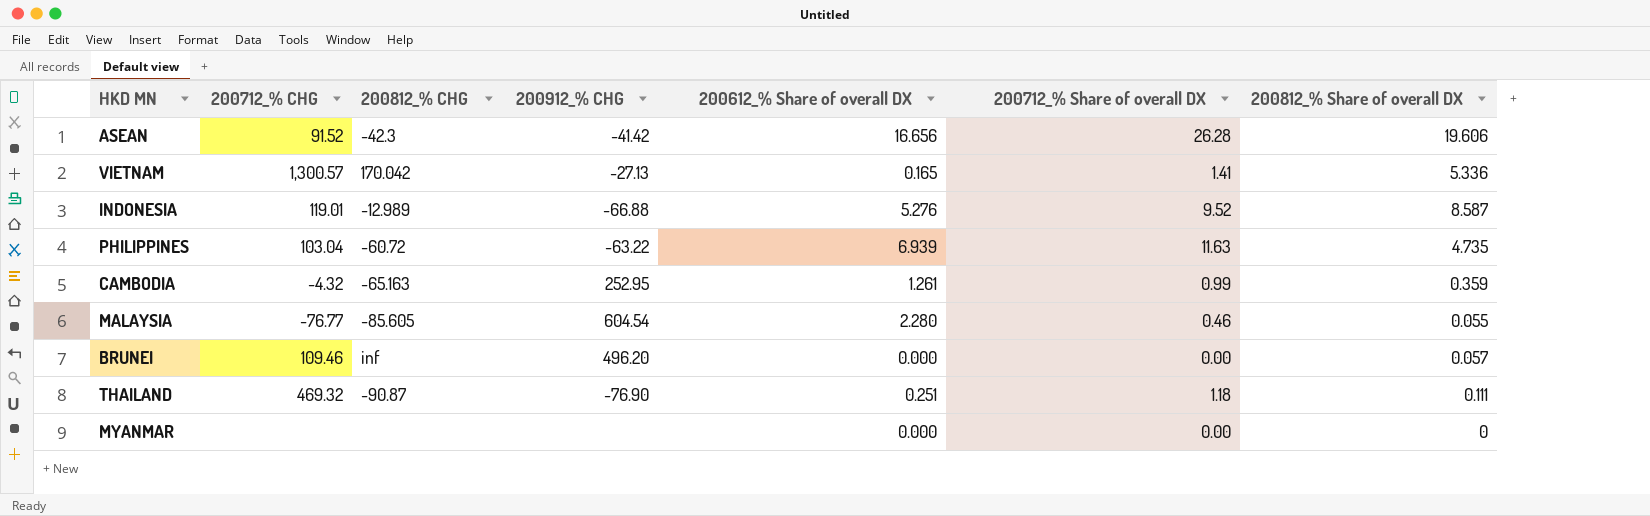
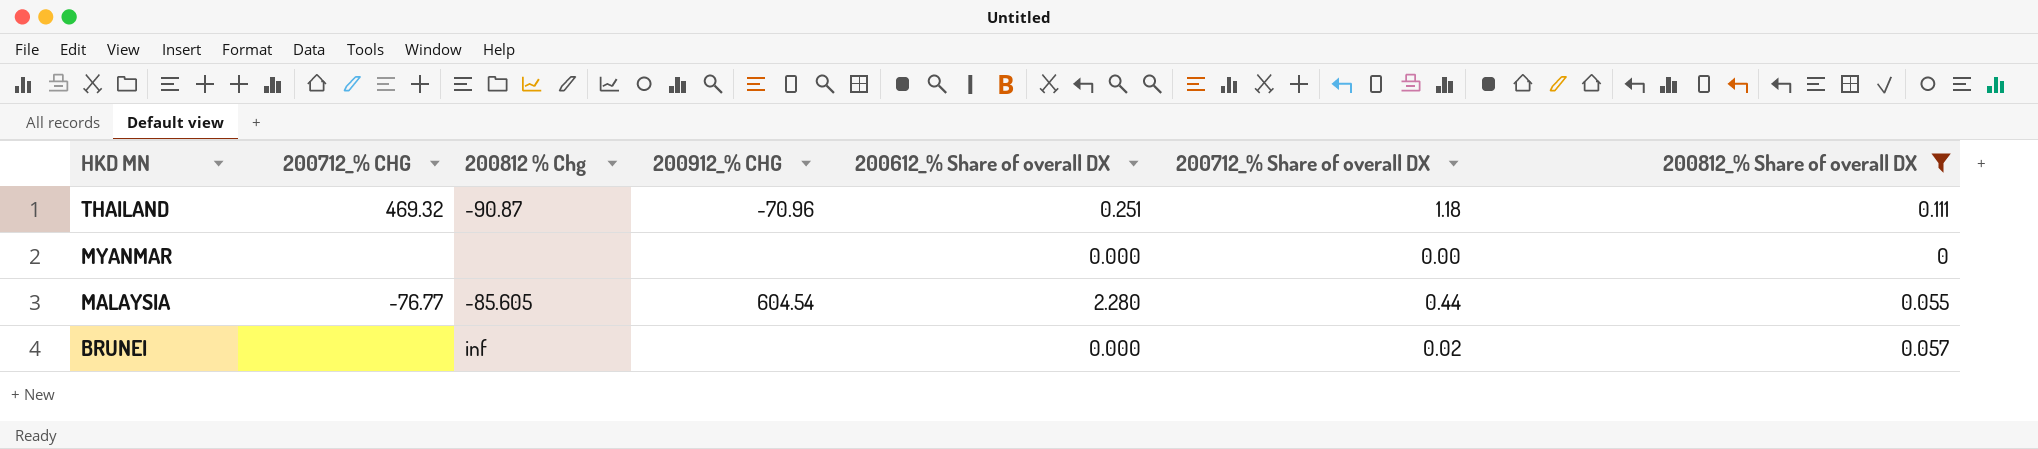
filter: none -> 200812_% Share of overall DX <= 0.111
row order: none -> HKD MN descending
column name: 200812_% CHG -> 200812 % Chg
THAILAND | 200912_% CHG: -76.90 -> -70.96
MALAYSIA | 200712_% Share of overall DX: 0.46 -> 0.44
BRUNEI | 200712_% CHG: 109.46 -> none
BRUNEI | 200912_% CHG: 496.20 -> none
BRUNEI | 200712_% Share of overall DX: 0.00 -> 0.02

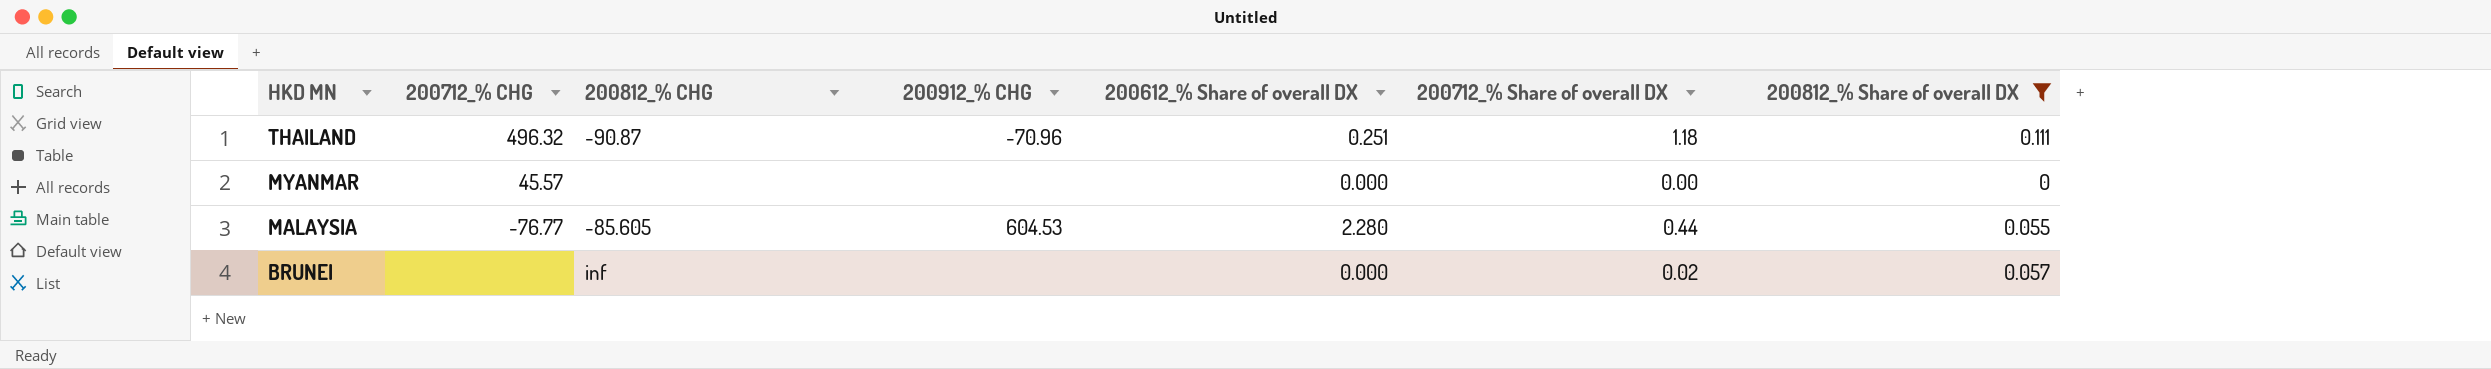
column name: 200812 % Chg -> 200812_% CHG
THAILAND | 200712_% CHG: 469.32 -> 496.32
MYANMAR | 200712_% CHG: none -> 45.57
MALAYSIA | 200912_% CHG: 604.54 -> 604.53

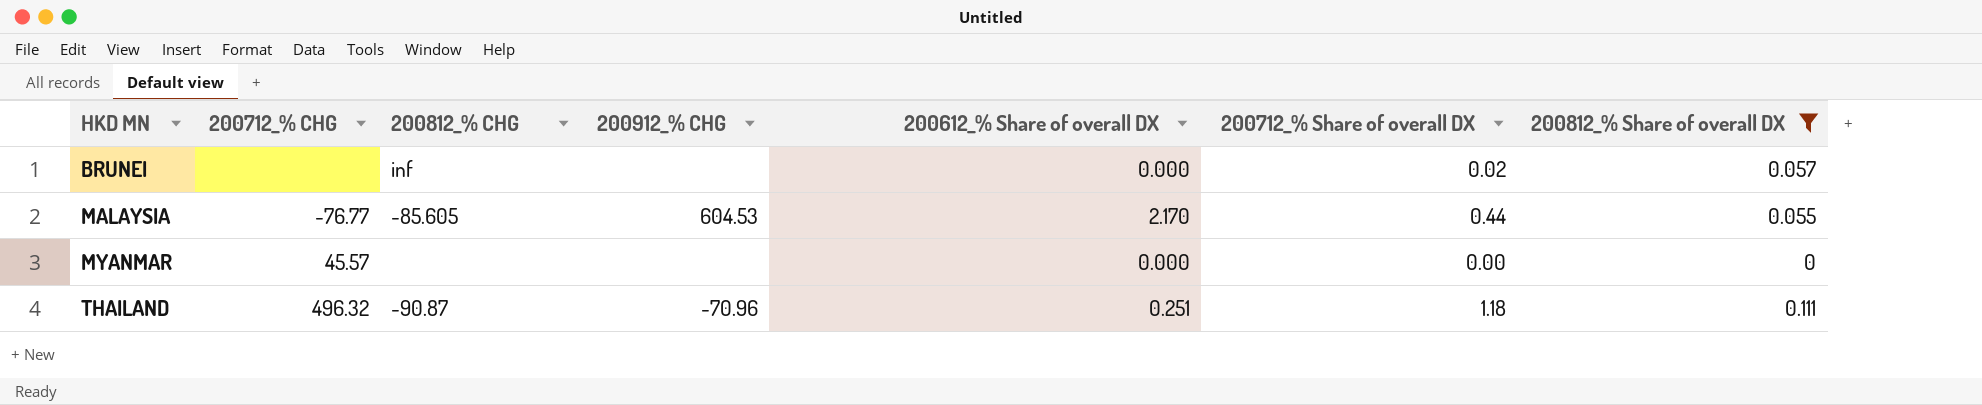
row order: HKD MN descending -> HKD MN ascending
MALAYSIA | 200612_% Share of overall DX: 2.280 -> 2.170

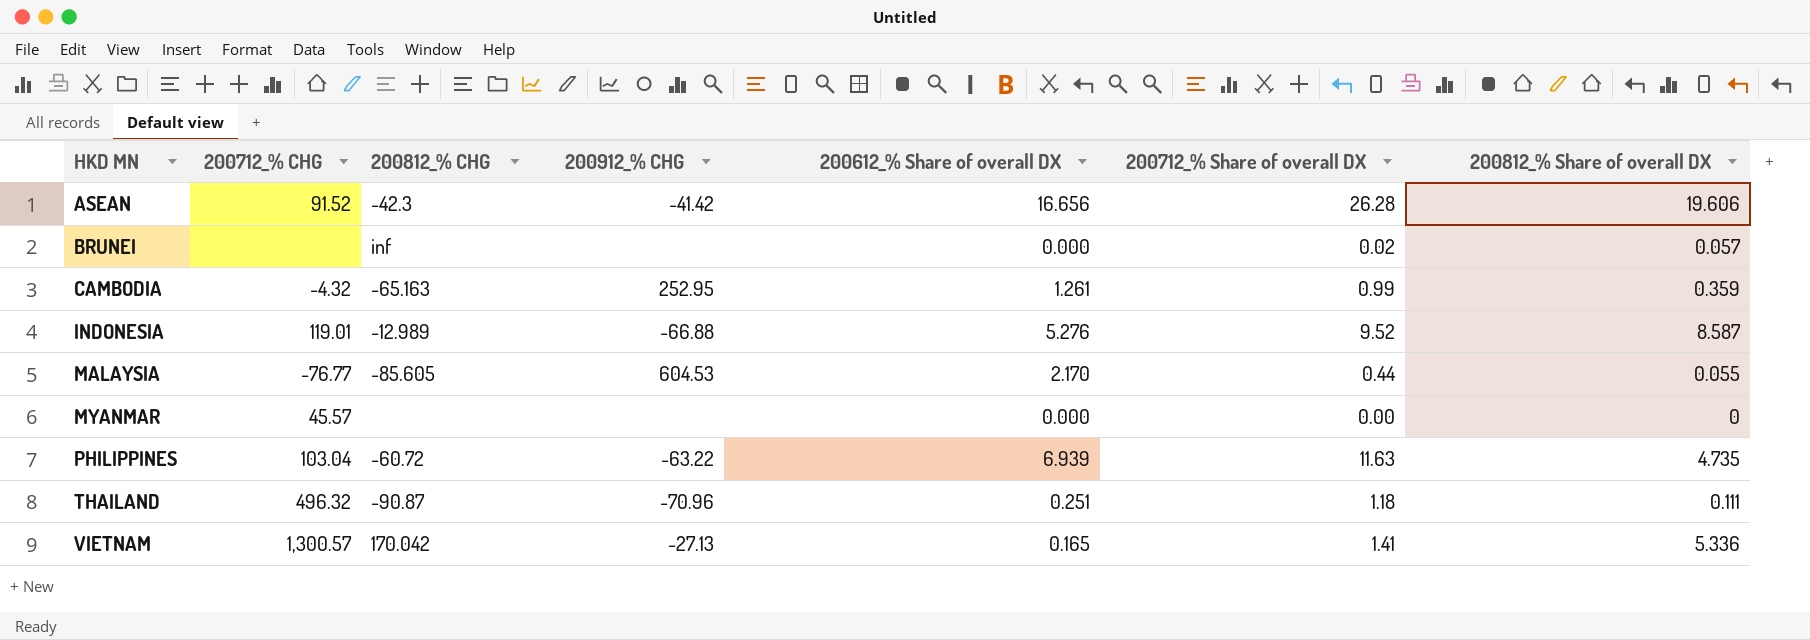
filter: 200812_% Share of overall DX <= 0.111 -> none

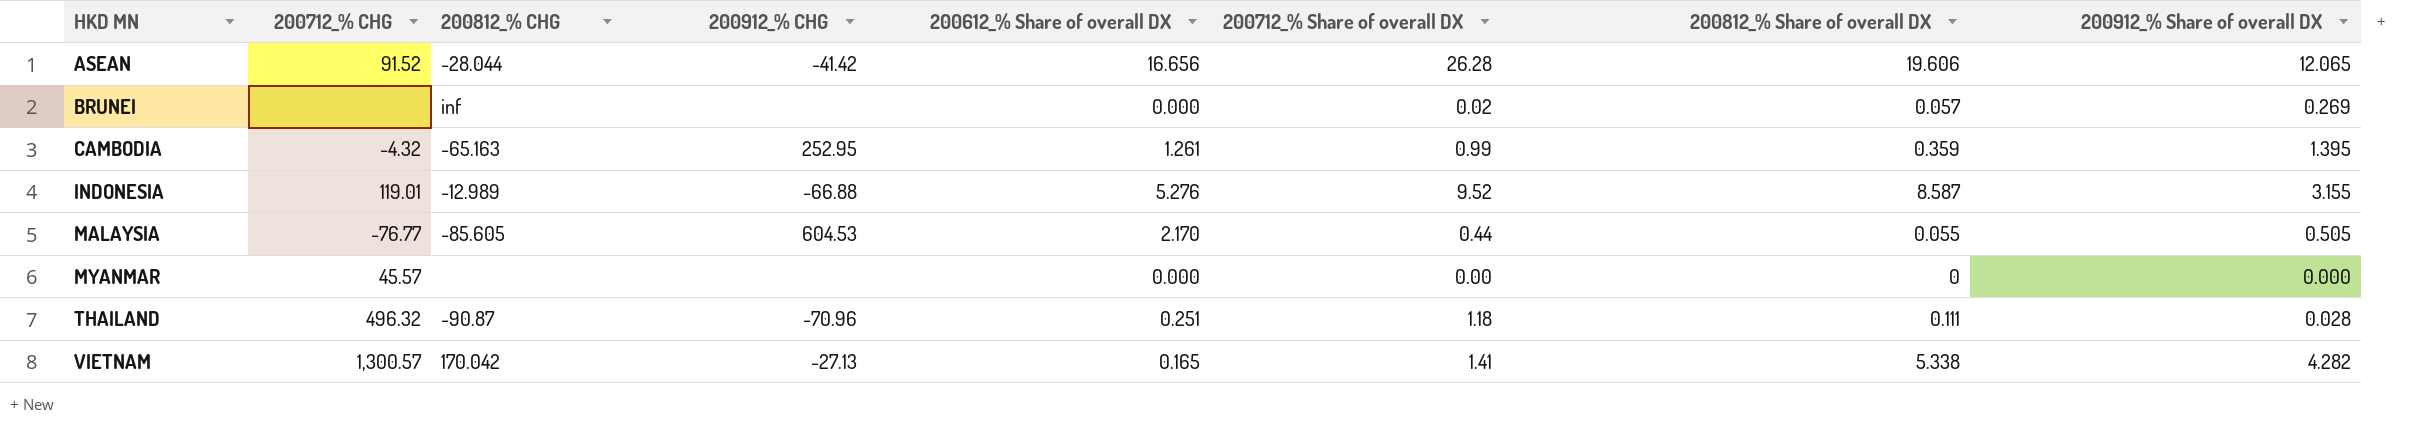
column 200912_% Share of overall DX | position: none -> 8
row PHILIPPINES: 103.04 | -60.72 | -63.22 | 6.939 | 11.63 | 4.735 -> none
ASEAN | 200812_% CHG: -42.3 -> -28.044
VIETNAM | 200812_% Share of overall DX: 5.336 -> 5.338

